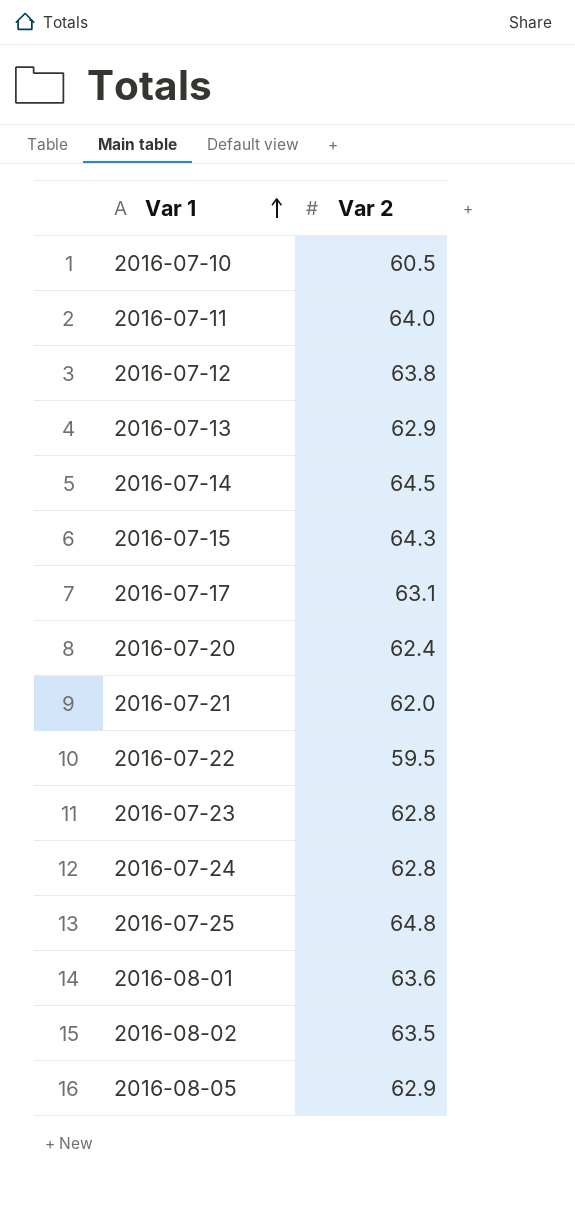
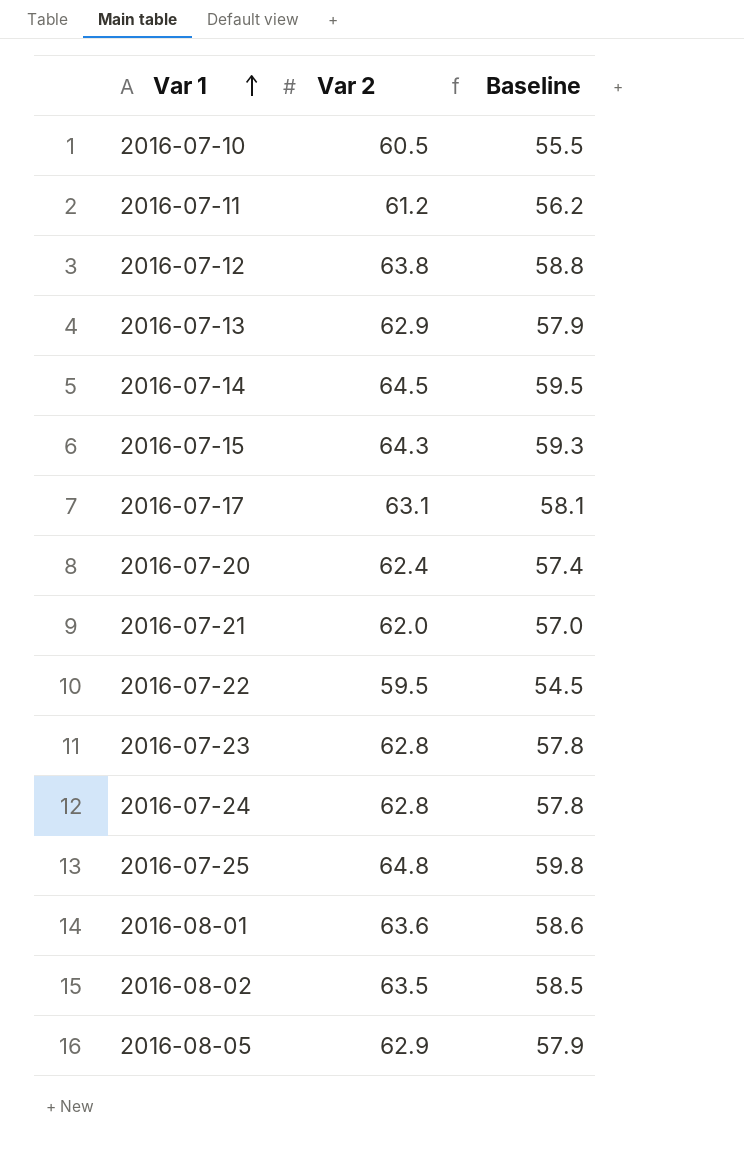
column Baseline | formula: none -> [Var 2] - 5
2016-07-11 | Var 2: 64.0 -> 61.2

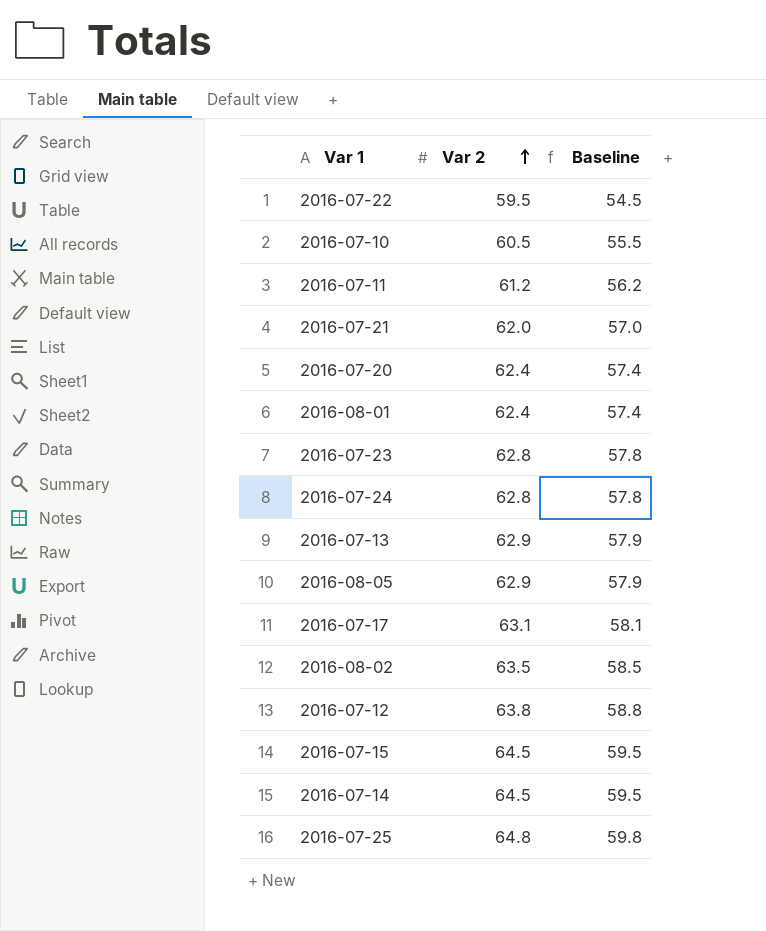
row order: Var 1 ascending -> Var 2 ascending
2016-08-01 | Var 2: 63.6 -> 62.4
2016-08-01 | Baseline: 58.6 -> 57.4
2016-07-15 | Var 2: 64.3 -> 64.5
2016-07-15 | Baseline: 59.3 -> 59.5

